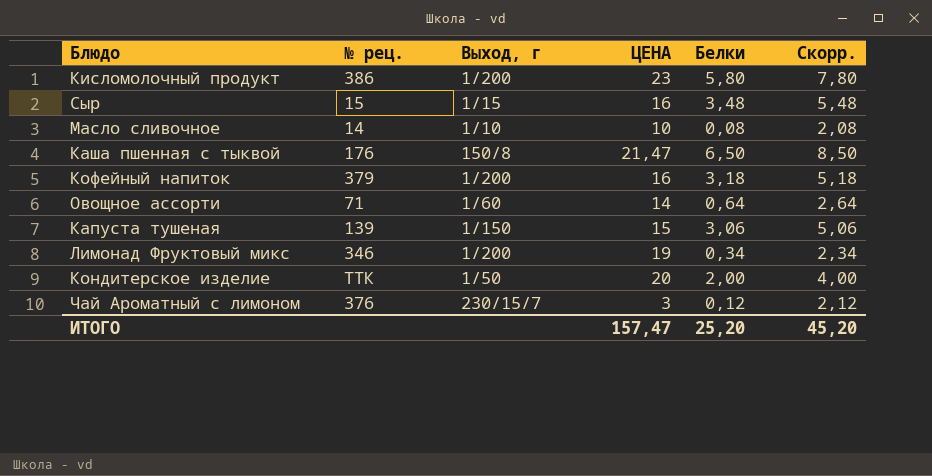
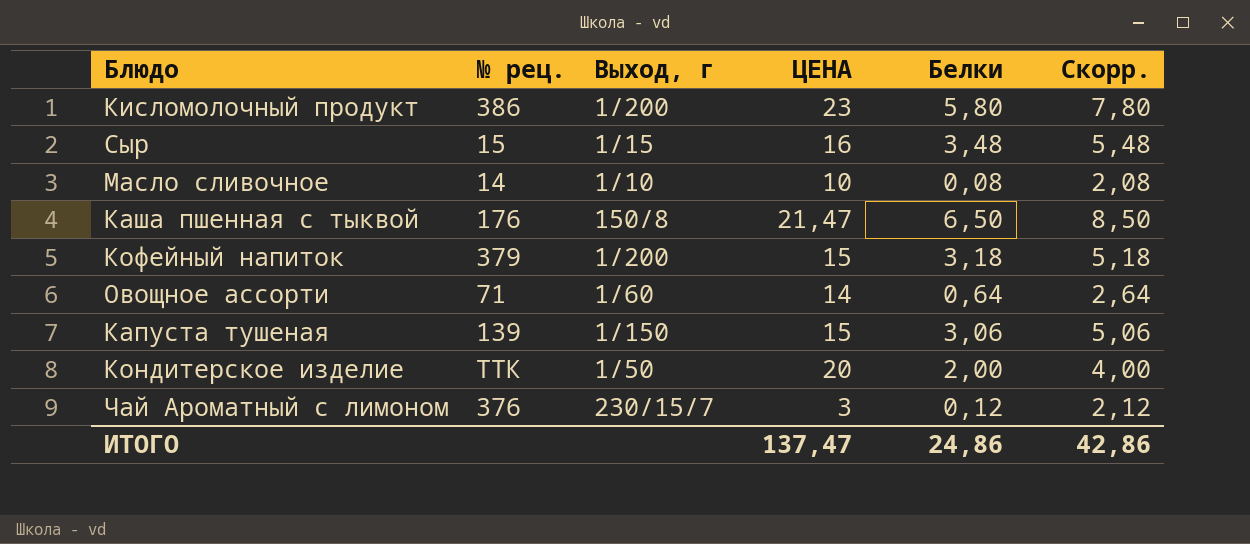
row Лимонад Фруктовый микс: 346 | 1/200 | 19 | 0,34 | 2,34 -> none
Кофейный напиток | ЦЕНА: 16 -> 15
ИТОГО | ЦЕНА: 157,47 -> 137,47
ИТОГО | Белки: 25,20 -> 24,86
ИТОГО | Скорр.: 45,20 -> 42,86

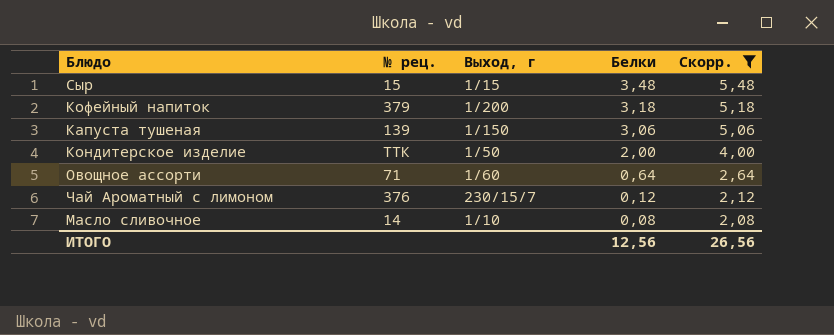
filter: none -> Скорр. <= 5,48
row order: none -> Белки descending
column ЦЕНА | position: 4 -> none
ИТОГО | Белки: 24,86 -> 12,56
ИТОГО | Скорр.: 42,86 -> 26,56

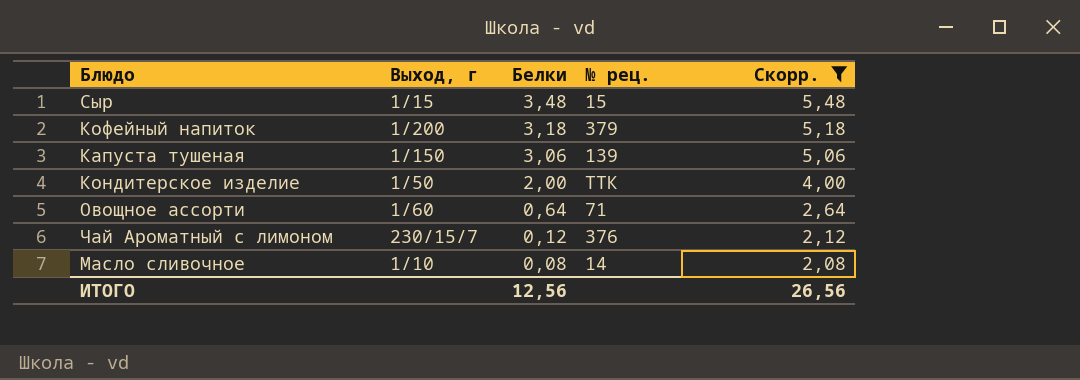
column № рец. | position: 2 -> 4

